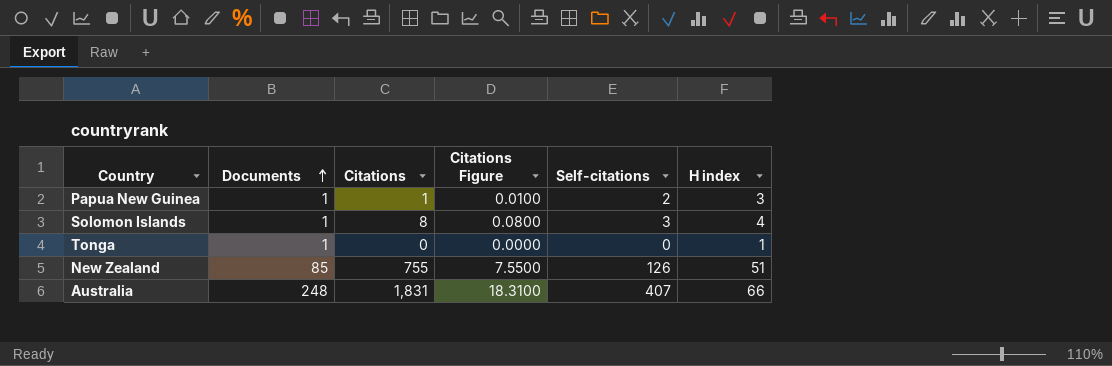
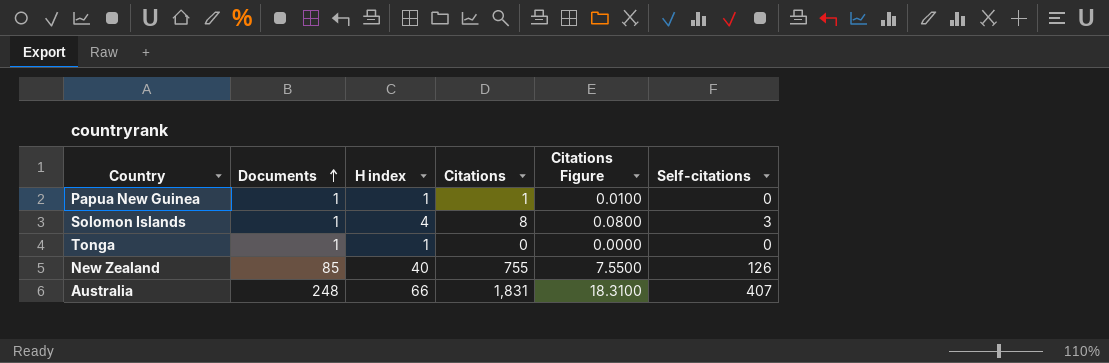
column H index | position: 6 -> 3
Papua New Guinea | H index: 3 -> 1
Papua New Guinea | Self-citations: 2 -> 0
New Zealand | H index: 51 -> 40

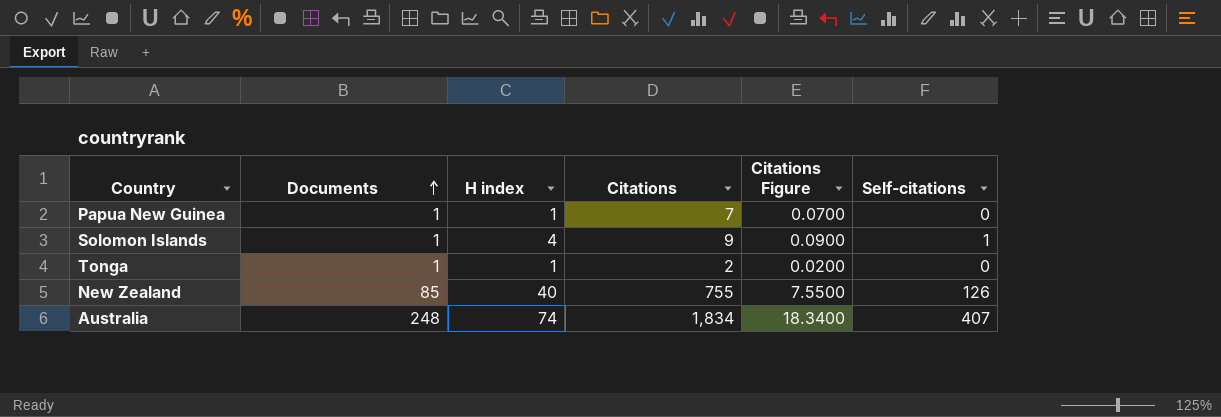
Papua New Guinea | Citations: 1 -> 7
Papua New Guinea | Citations Figure: 0.0100 -> 0.0700
Solomon Islands | Citations: 8 -> 9
Solomon Islands | Citations Figure: 0.0800 -> 0.0900
Solomon Islands | Self-citations: 3 -> 1
Tonga | Citations: 0 -> 2
Tonga | Citations Figure: 0.0000 -> 0.0200
Australia | H index: 66 -> 74
Australia | Citations: 1,831 -> 1,834
Australia | Citations Figure: 18.3100 -> 18.3400

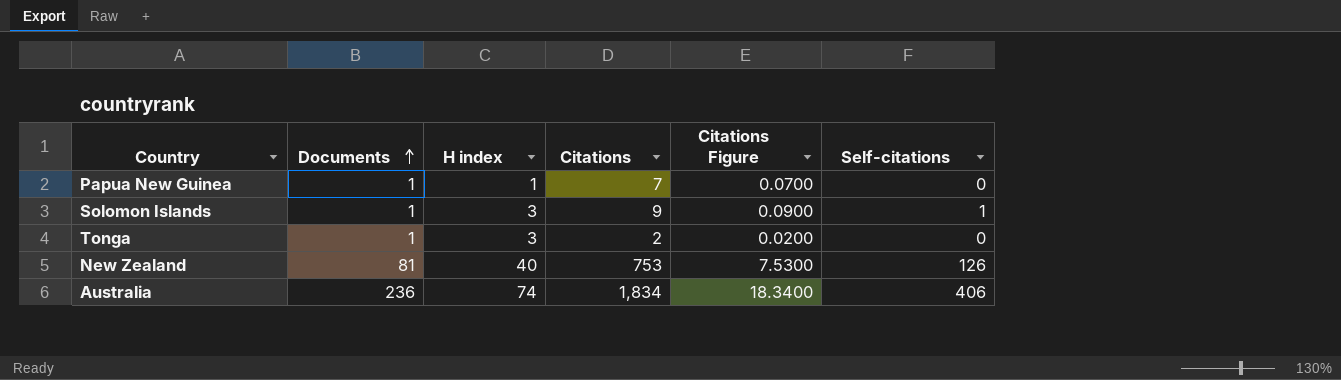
Solomon Islands | H index: 4 -> 3
Tonga | H index: 1 -> 3
New Zealand | Documents: 85 -> 81
New Zealand | Citations: 755 -> 753
New Zealand | Citations Figure: 7.5500 -> 7.5300
Australia | Documents: 248 -> 236
Australia | Self-citations: 407 -> 406

